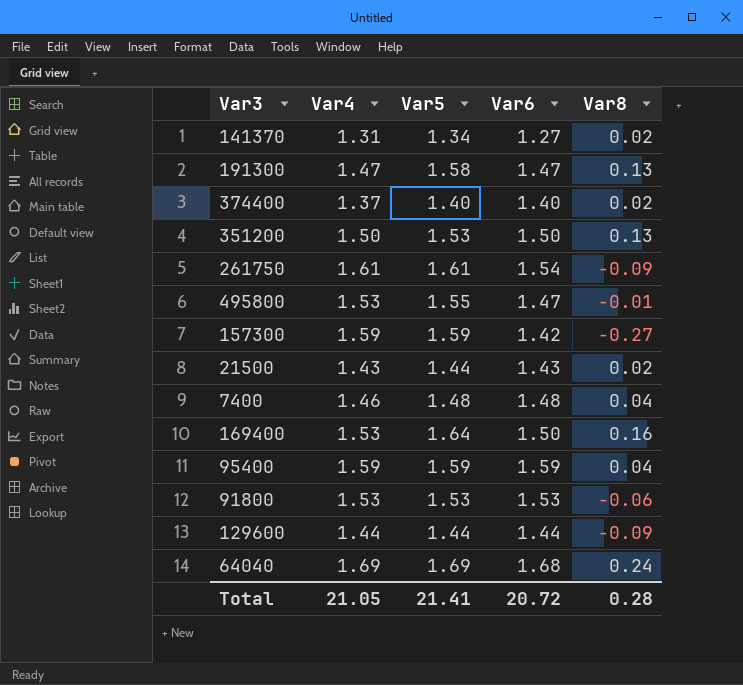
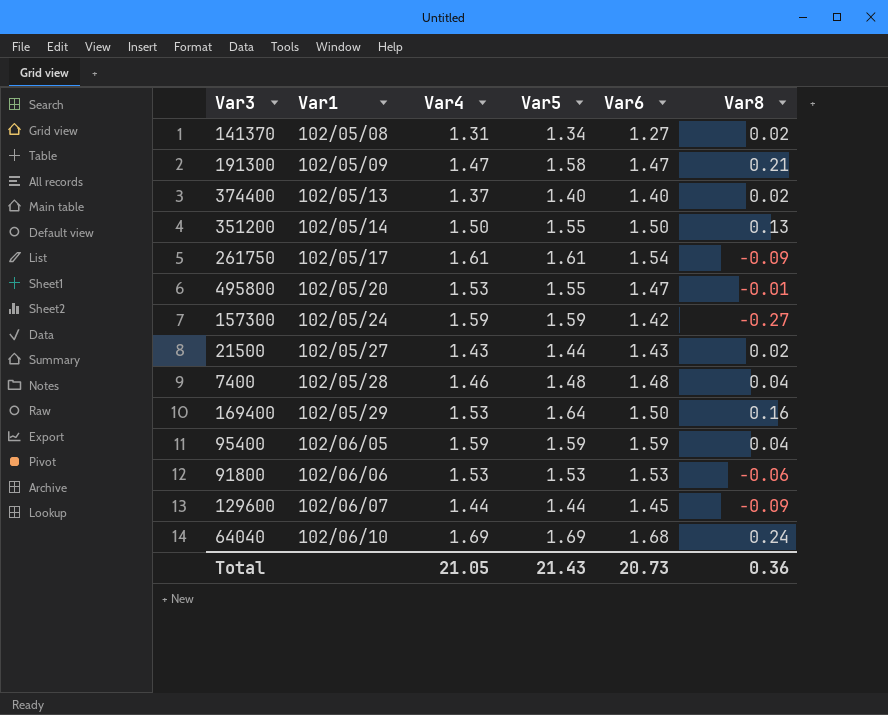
column Var1 | position: none -> 2
191300 | Var8: 0.13 -> 0.21
351200 | Var5: 1.53 -> 1.55
129600 | Var6: 1.44 -> 1.45
Total | Var5: 21.41 -> 21.43
Total | Var6: 20.72 -> 20.73
Total | Var8: 0.28 -> 0.36

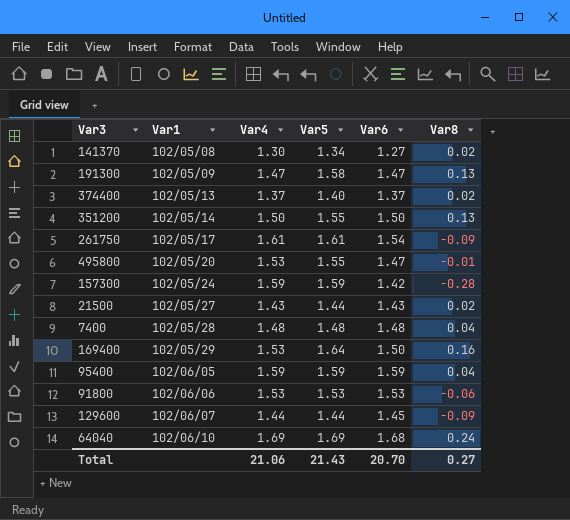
141370 | Var4: 1.31 -> 1.30
191300 | Var8: 0.21 -> 0.13
374400 | Var6: 1.40 -> 1.37
157300 | Var8: -0.27 -> -0.28
7400 | Var4: 1.46 -> 1.48
Total | Var4: 21.05 -> 21.06
Total | Var6: 20.73 -> 20.70
Total | Var8: 0.36 -> 0.27

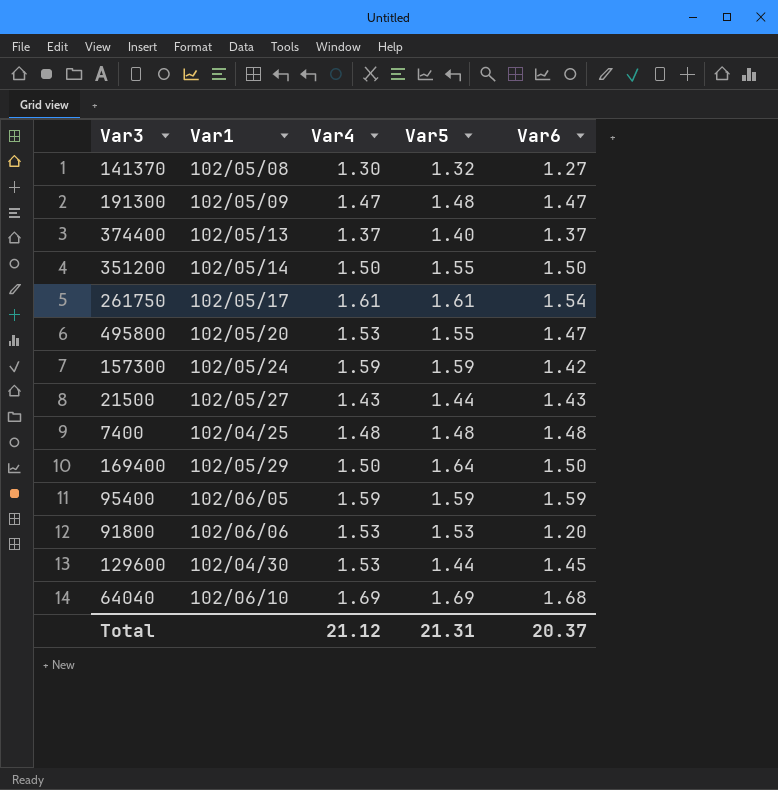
column Var8 | position: 6 -> none
141370 | Var5: 1.34 -> 1.32
191300 | Var5: 1.58 -> 1.48
7400 | Var1: 102/05/28 -> 102/04/25
169400 | Var4: 1.53 -> 1.50
91800 | Var6: 1.53 -> 1.20
129600 | Var1: 102/06/07 -> 102/04/30
129600 | Var4: 1.44 -> 1.53
Total | Var4: 21.06 -> 21.12
Total | Var5: 21.43 -> 21.31
Total | Var6: 20.70 -> 20.37

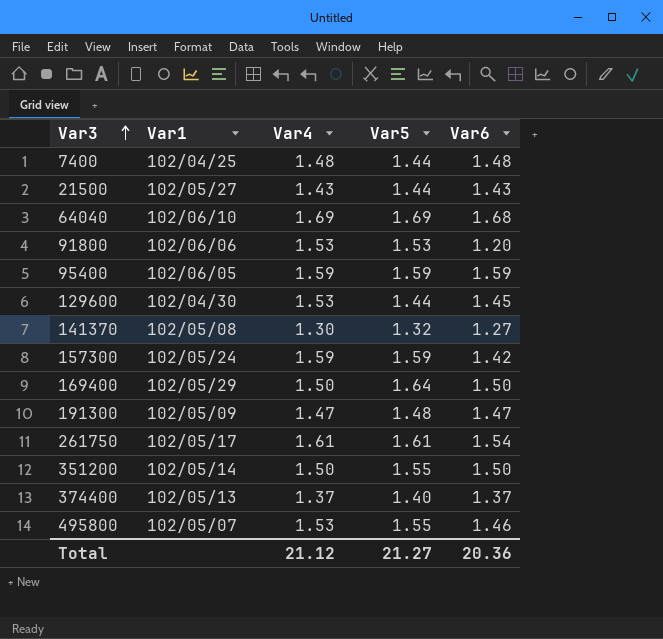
row order: none -> Var3 ascending
7400 | Var5: 1.48 -> 1.44
495800 | Var1: 102/05/20 -> 102/05/07
495800 | Var6: 1.47 -> 1.46
Total | Var5: 21.31 -> 21.27
Total | Var6: 20.37 -> 20.36

